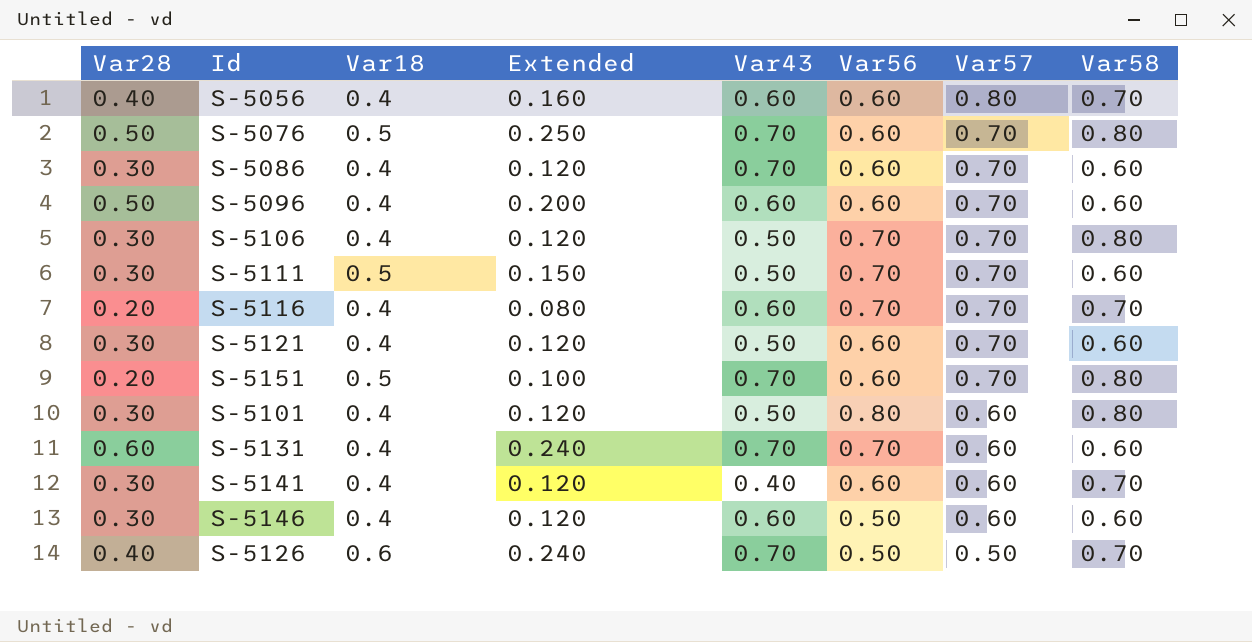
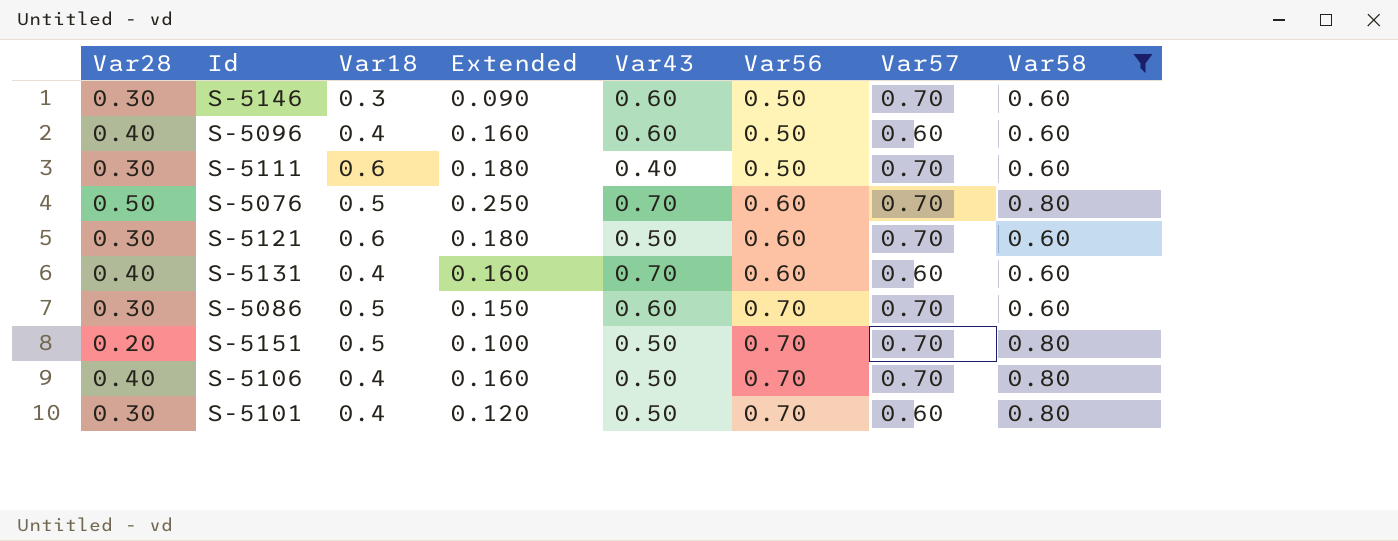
filter: none -> Var58 != 0.70
row order: Var57 descending -> Var56 ascending
S-5146 | Var18: 0.4 -> 0.3
S-5146 | Extended: 0.120 -> 0.090
S-5146 | Var57: 0.60 -> 0.70
S-5096 | Var28: 0.50 -> 0.40
S-5096 | Extended: 0.200 -> 0.160
S-5096 | Var56: 0.60 -> 0.50
S-5096 | Var57: 0.70 -> 0.60
S-5111 | Var18: 0.5 -> 0.6
S-5111 | Extended: 0.150 -> 0.180
S-5111 | Var43: 0.50 -> 0.40
S-5111 | Var56: 0.70 -> 0.50
S-5121 | Var18: 0.4 -> 0.6
S-5121 | Extended: 0.120 -> 0.180
S-5131 | Var28: 0.60 -> 0.40
S-5131 | Extended: 0.240 -> 0.160
S-5131 | Var56: 0.70 -> 0.60
S-5086 | Var18: 0.4 -> 0.5
S-5086 | Extended: 0.120 -> 0.150
S-5086 | Var43: 0.70 -> 0.60
S-5086 | Var56: 0.60 -> 0.70
S-5151 | Var43: 0.70 -> 0.50
S-5151 | Var56: 0.60 -> 0.70
S-5106 | Var28: 0.30 -> 0.40
S-5106 | Extended: 0.120 -> 0.160
S-5101 | Var56: 0.80 -> 0.70

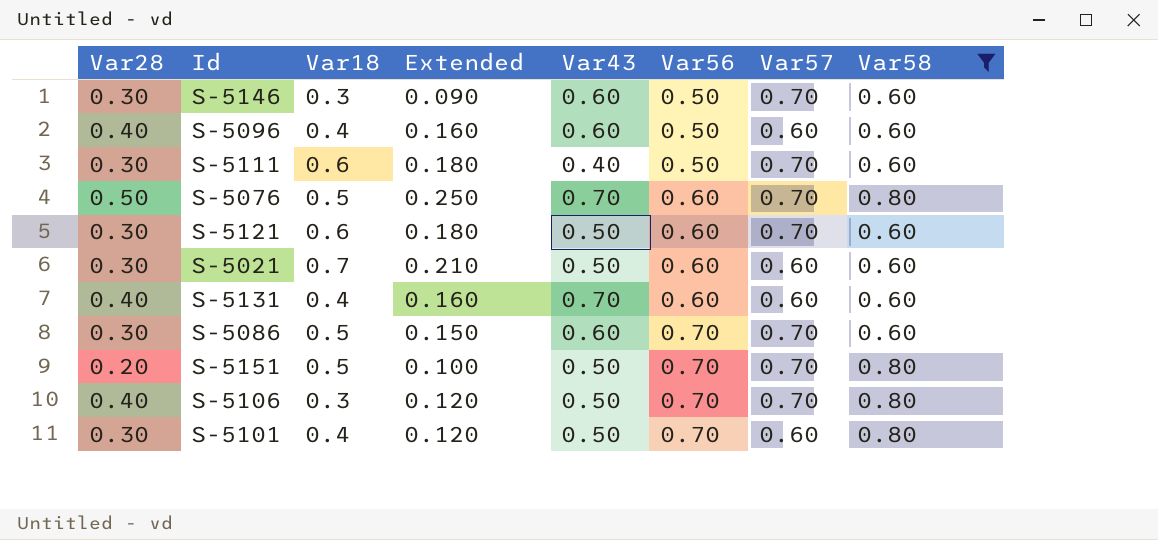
row S-5021: none -> 0.30 | 0.7 | 0.210 | 0.50 | 0.60 | 0.60 | 0.60
S-5106 | Var18: 0.4 -> 0.3
S-5106 | Extended: 0.160 -> 0.120

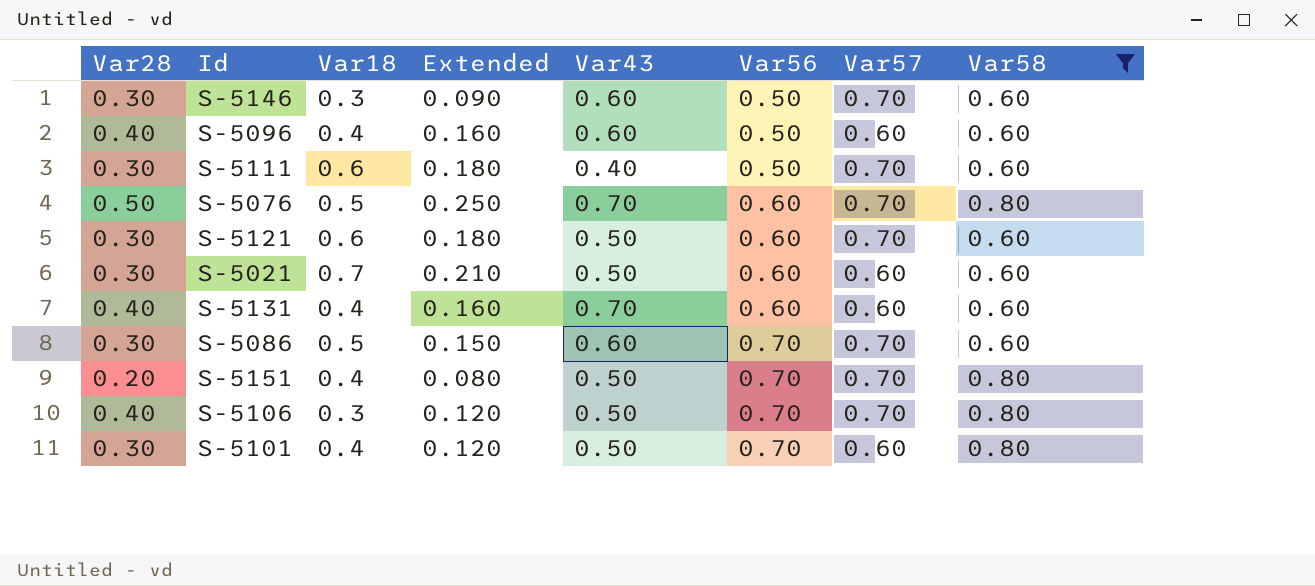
S-5151 | Var18: 0.5 -> 0.4
S-5151 | Extended: 0.100 -> 0.080

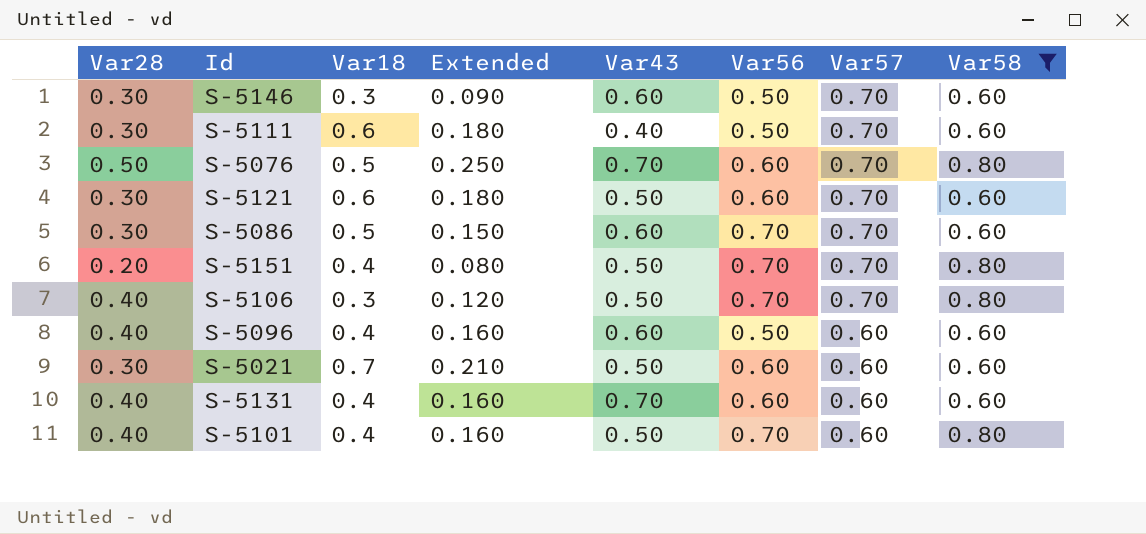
row order: Var56 ascending -> Var57 descending
S-5101 | Var28: 0.30 -> 0.40
S-5101 | Extended: 0.120 -> 0.160

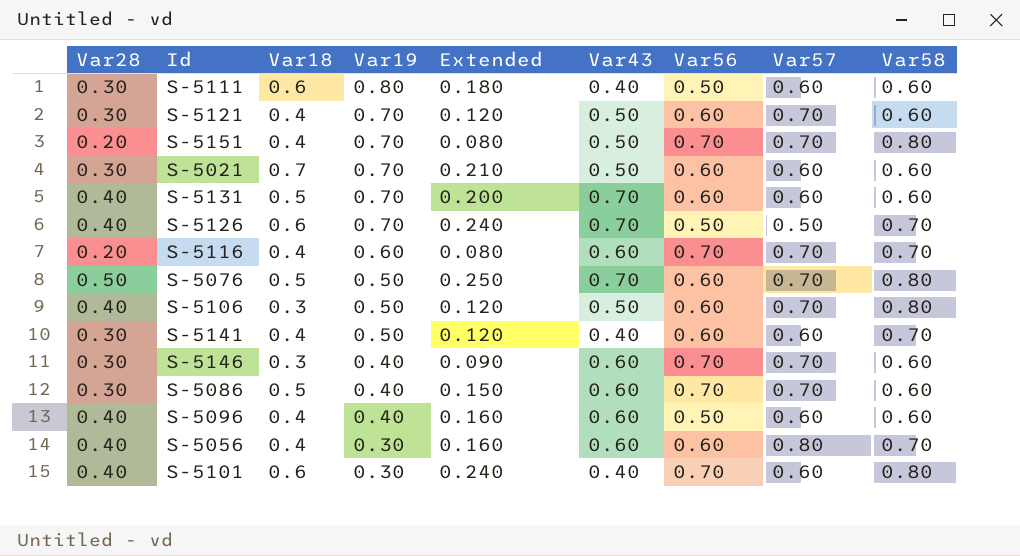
filter: Var58 != 0.70 -> none
row order: Var57 descending -> Var19 descending
column Var19 | position: none -> 4
S-5111 | Var57: 0.70 -> 0.60
S-5121 | Var18: 0.6 -> 0.4
S-5121 | Extended: 0.180 -> 0.120
S-5131 | Var18: 0.4 -> 0.5
S-5131 | Extended: 0.160 -> 0.200
S-5106 | Var56: 0.70 -> 0.60
S-5146 | Var56: 0.50 -> 0.70
S-5101 | Var18: 0.4 -> 0.6
S-5101 | Extended: 0.160 -> 0.240
S-5101 | Var43: 0.50 -> 0.40

